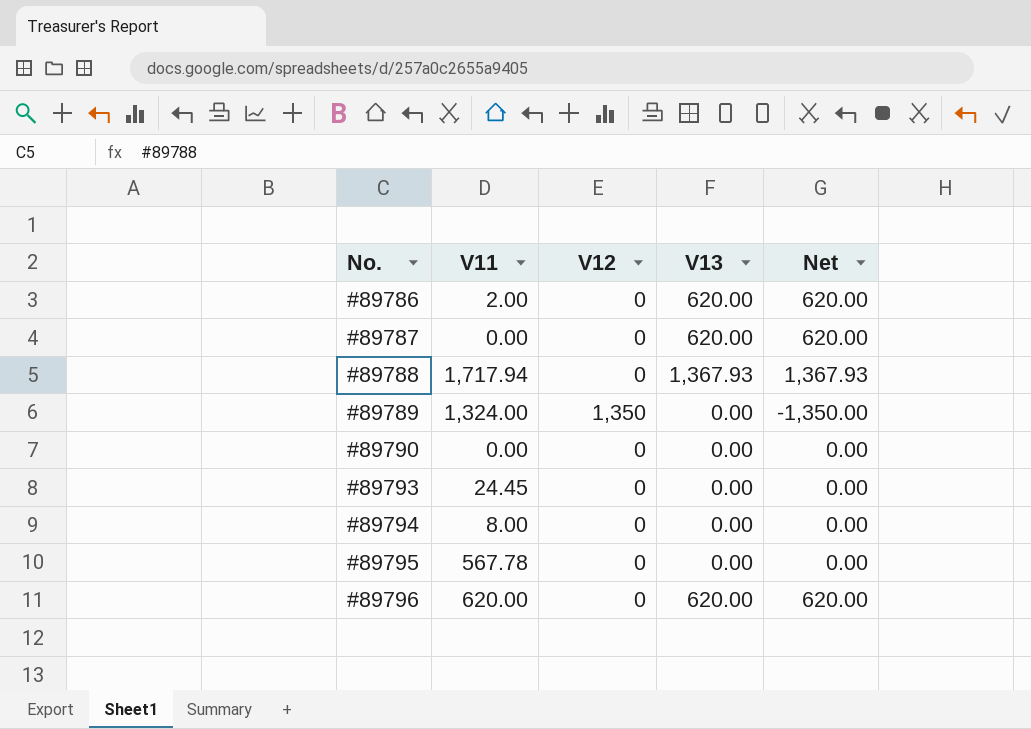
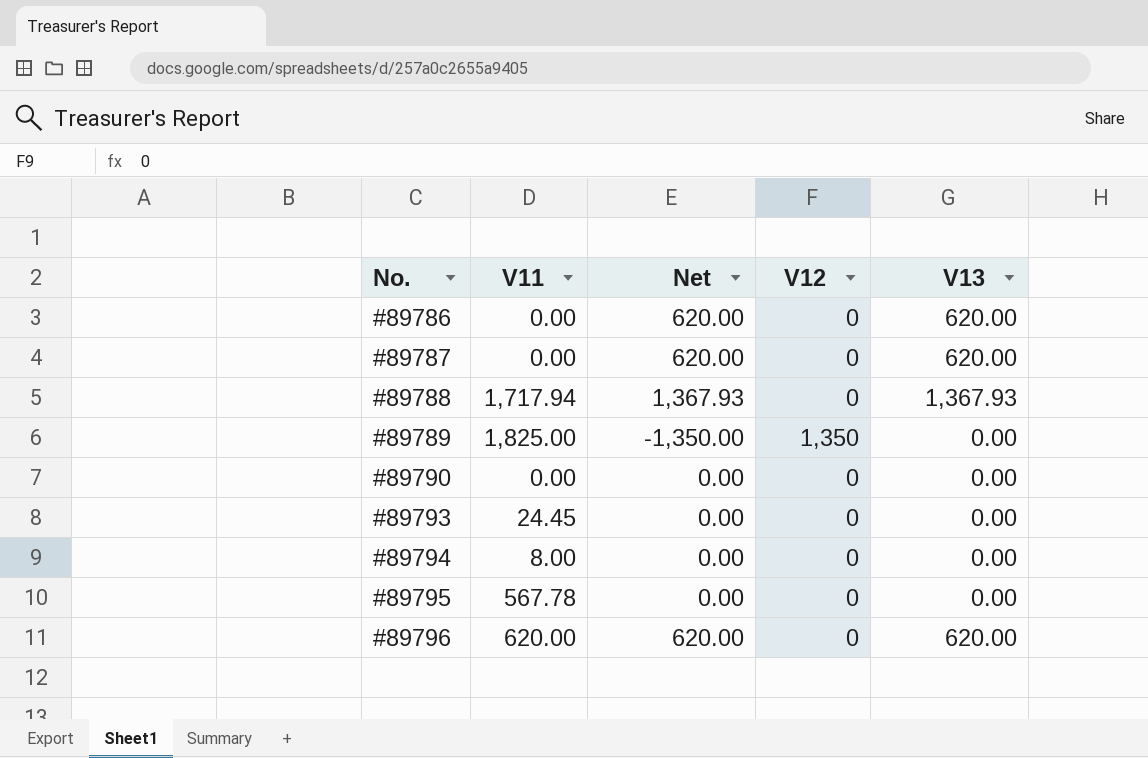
column Net | position: 5 -> 3
#89786 | V11: 2.00 -> 0.00
#89789 | V11: 1,324.00 -> 1,825.00

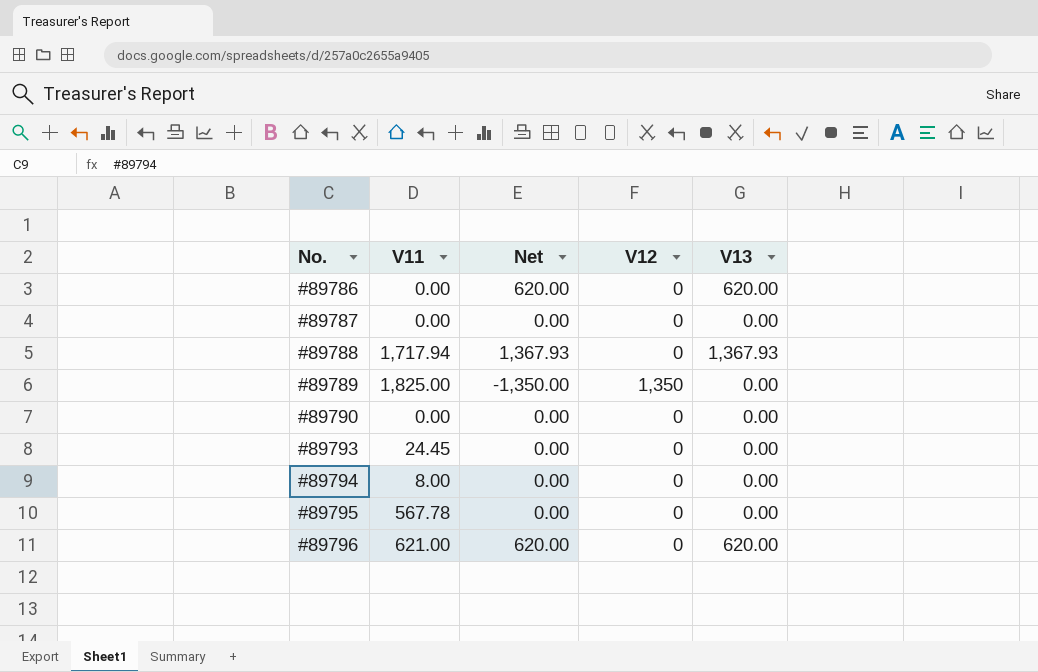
#89787 | Net: 620.00 -> 0.00
#89787 | V13: 620.00 -> 0.00
#89796 | V11: 620.00 -> 621.00

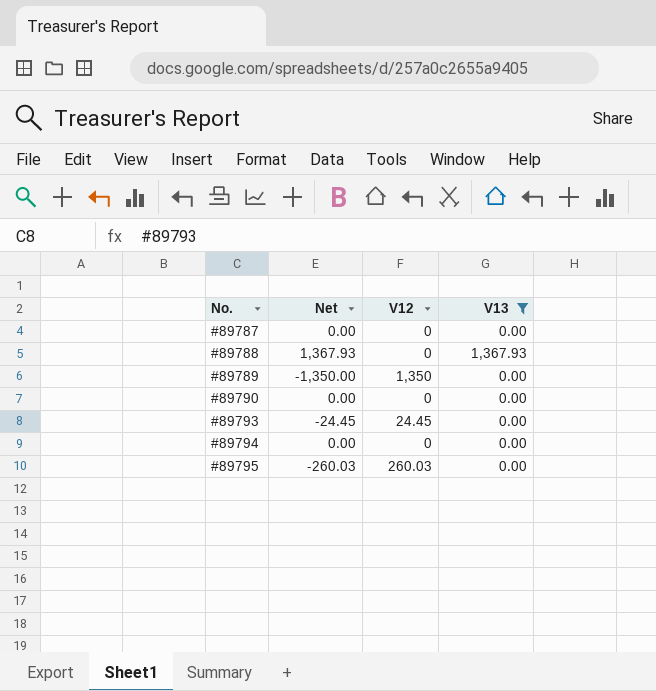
filter: none -> V13 != 620.00
column V11 | position: 2 -> none
#89793 | Net: 0.00 -> -24.45
#89793 | V12: 0 -> 24.45
#89795 | Net: 0.00 -> -260.03
#89795 | V12: 0 -> 260.03

